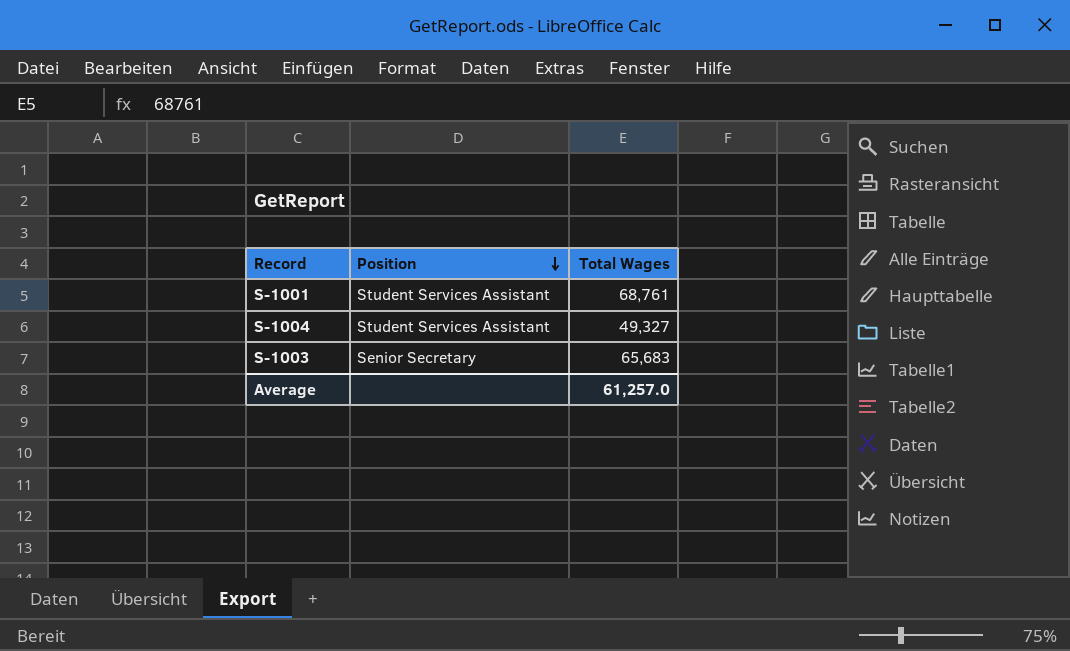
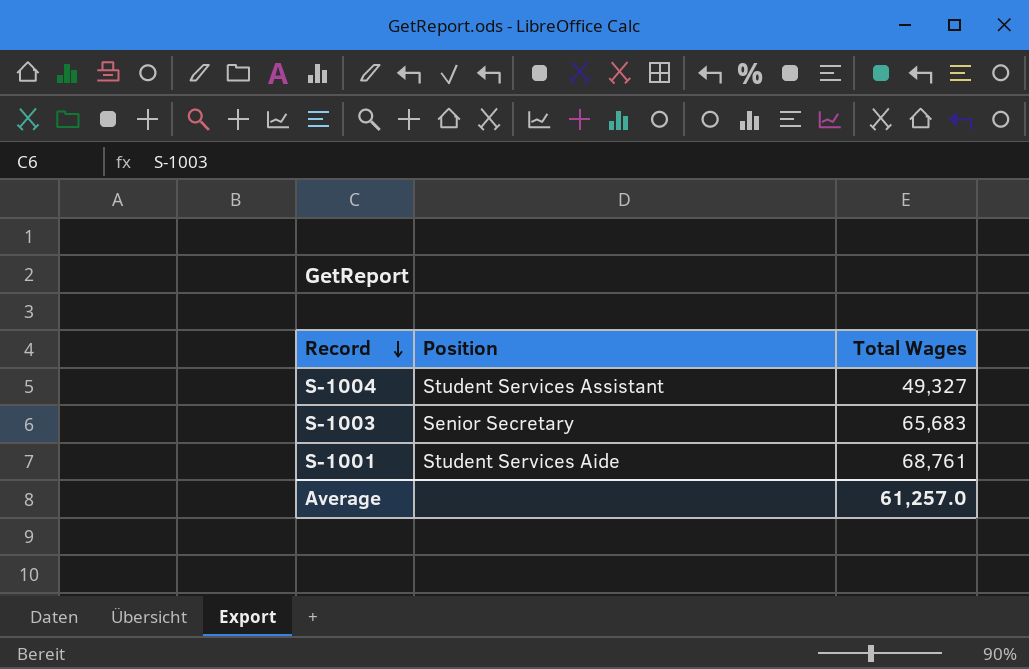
row order: Position descending -> Record descending
S-1001 | Position: Student Services Assistant -> Student Services Aide

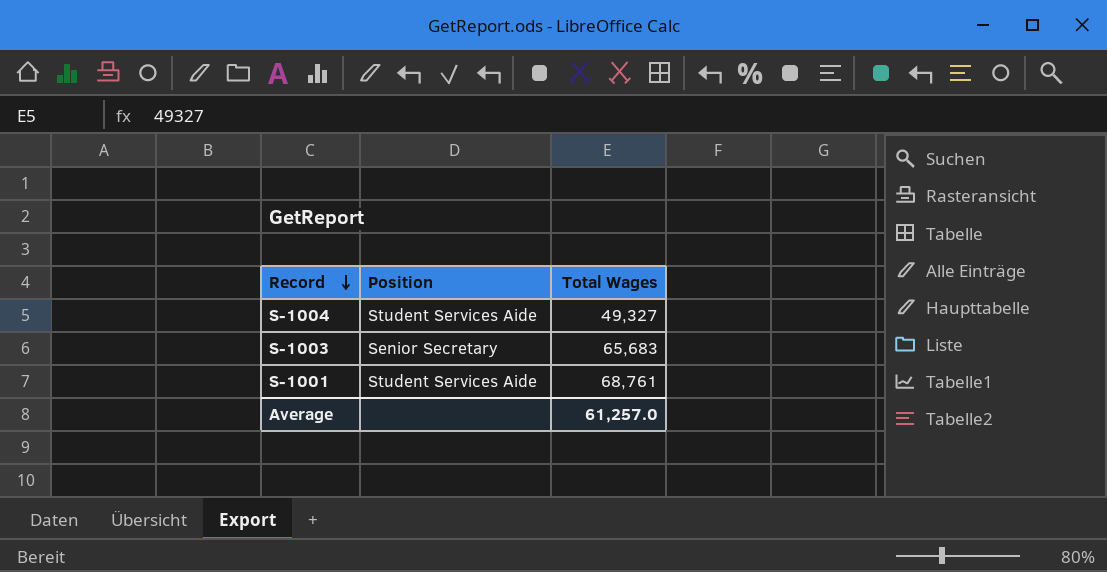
S-1004 | Position: Student Services Assistant -> Student Services Aide

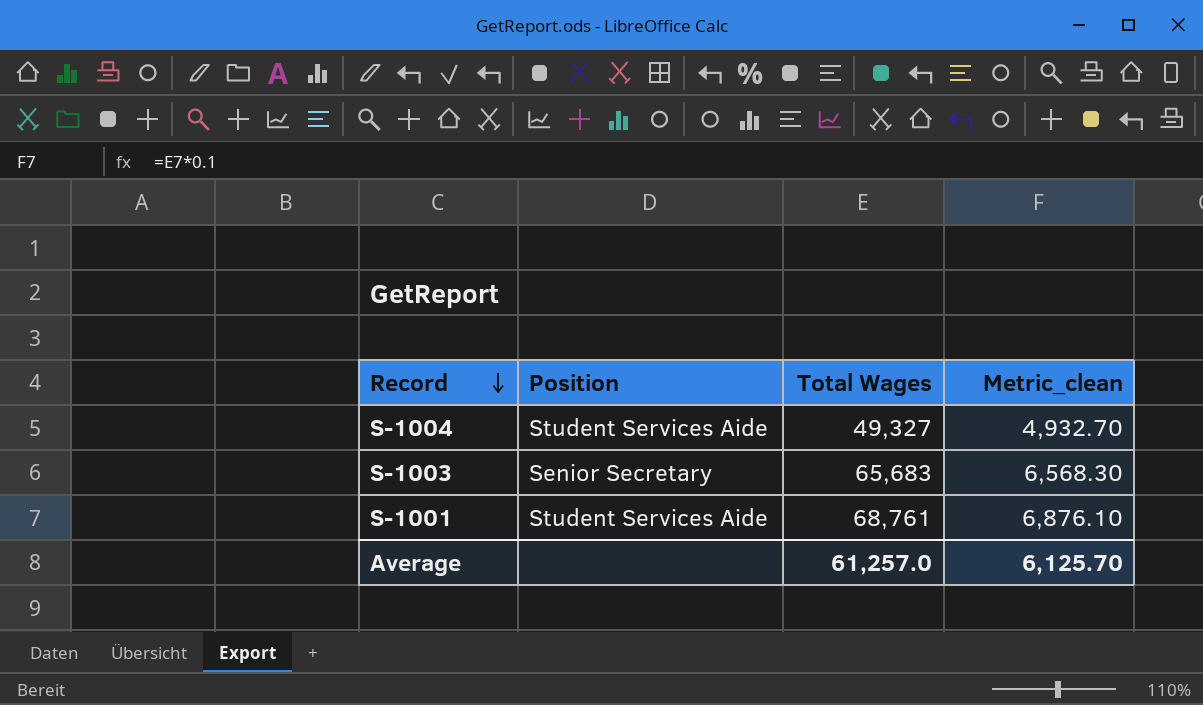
column Metric_clean | formula: none -> [Total Wages] * 0.1

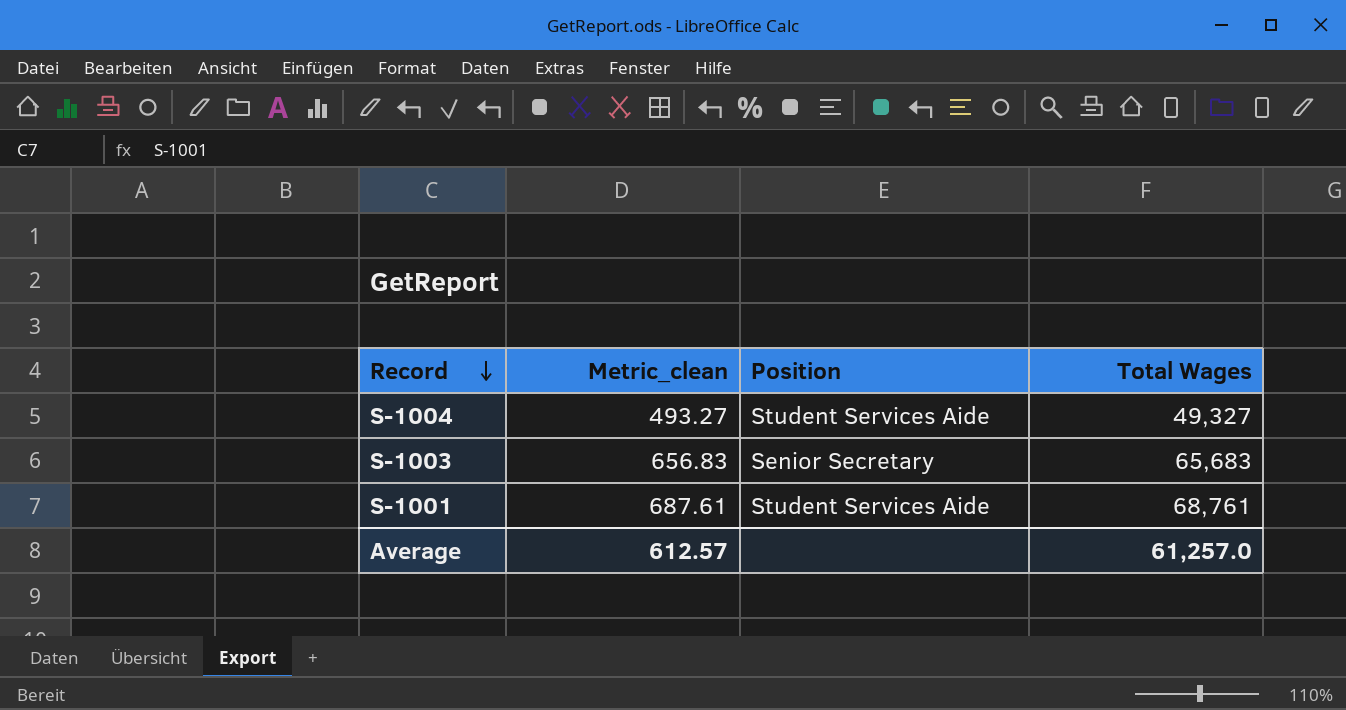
column Metric_clean | formula: [Total Wages] * 0.1 -> [Total Wages] * 0.01
column Metric_clean | position: 4 -> 2
Average | Metric_clean: 6,125.70 -> 612.57

